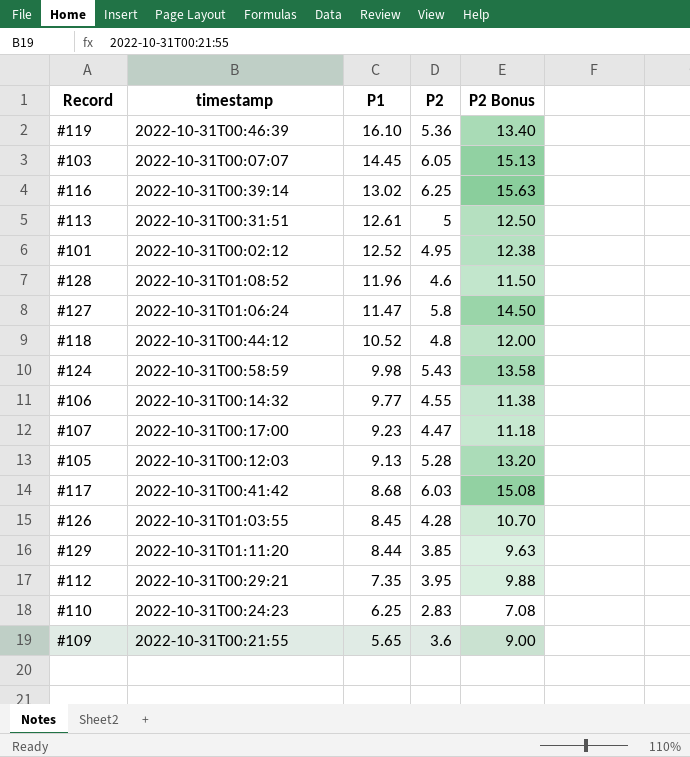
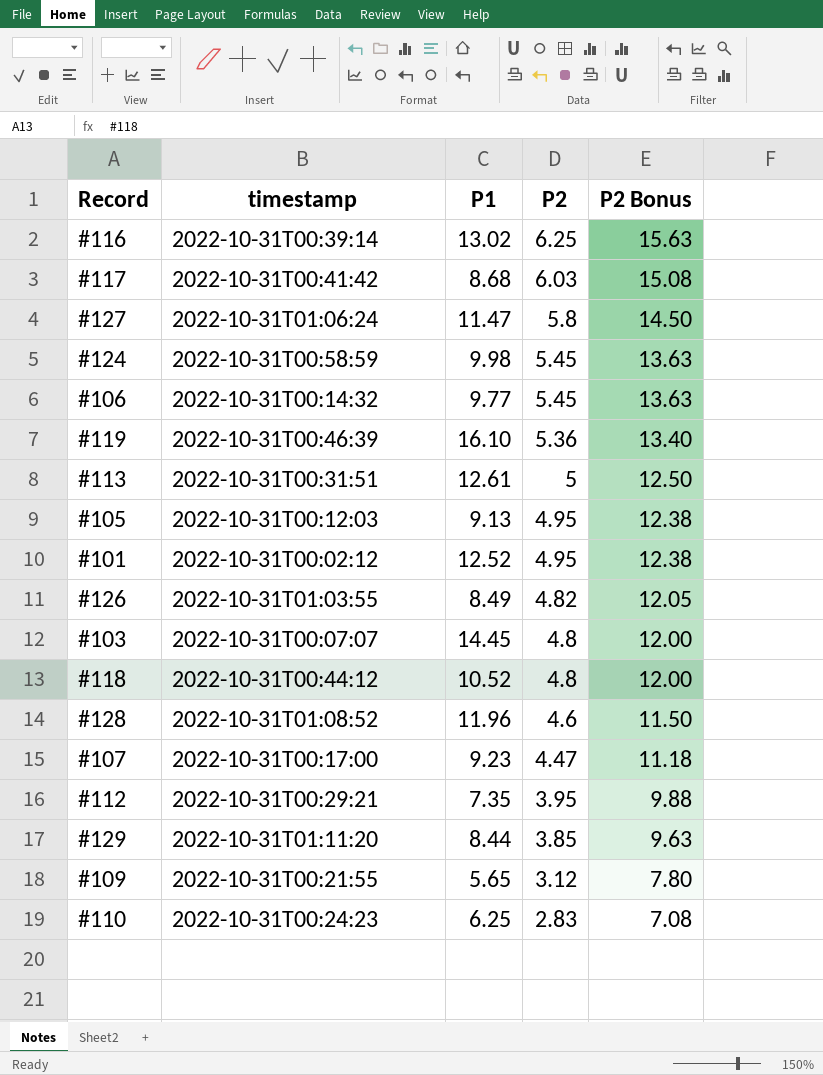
row order: P1 descending -> P2 descending
#124 | P2: 5.43 -> 5.45
#124 | P2 Bonus: 13.58 -> 13.63
#106 | P2: 4.55 -> 5.45
#106 | P2 Bonus: 11.38 -> 13.63
#105 | P2: 5.28 -> 4.95
#105 | P2 Bonus: 13.20 -> 12.38
#126 | P1: 8.45 -> 8.49
#126 | P2: 4.28 -> 4.82
#126 | P2 Bonus: 10.70 -> 12.05
#103 | P2: 6.05 -> 4.8
#103 | P2 Bonus: 15.13 -> 12.00
#109 | P2: 3.6 -> 3.12
#109 | P2 Bonus: 9.00 -> 7.80

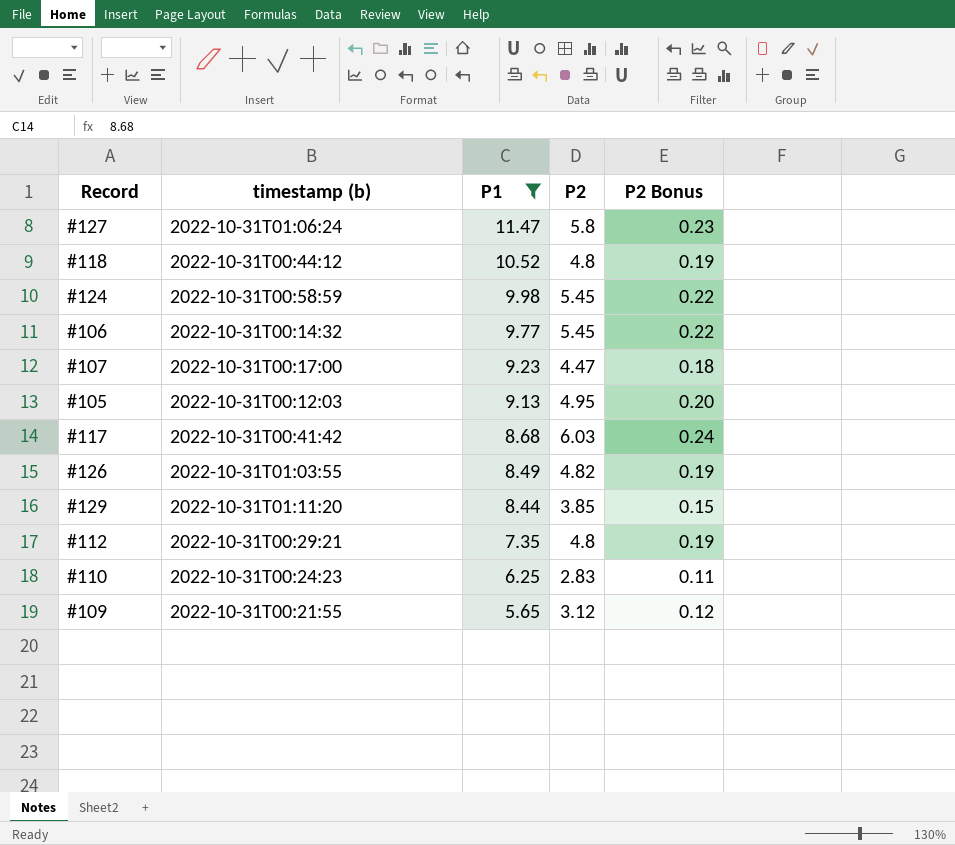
filter: none -> P1 <= 11.47
row order: P2 descending -> P1 descending
column name: timestamp -> timestamp (b)
column P2 Bonus | formula: [P2] * 2.5 -> [P2] * 0.04
#112 | P2: 3.95 -> 4.8

